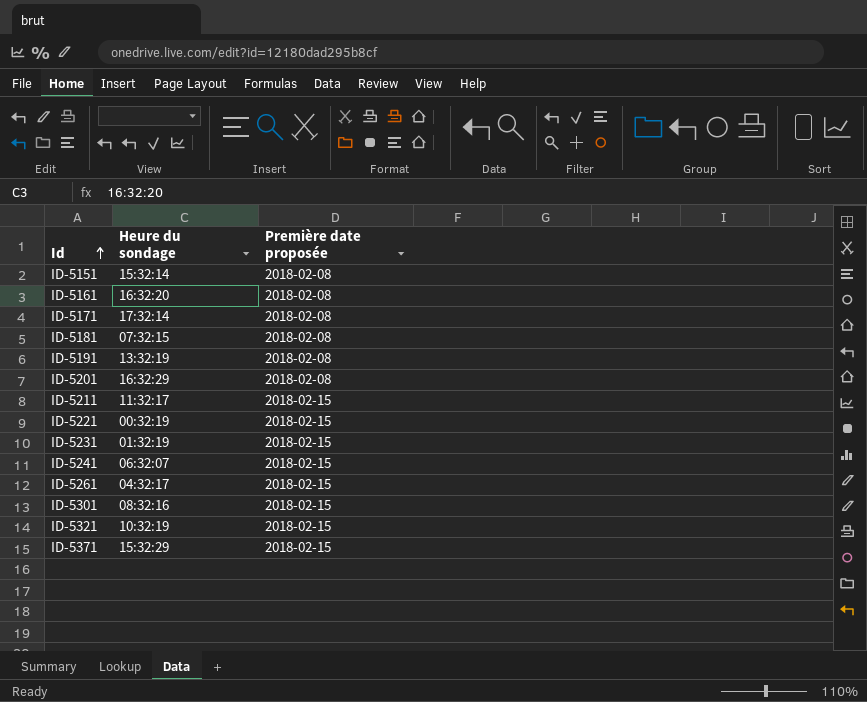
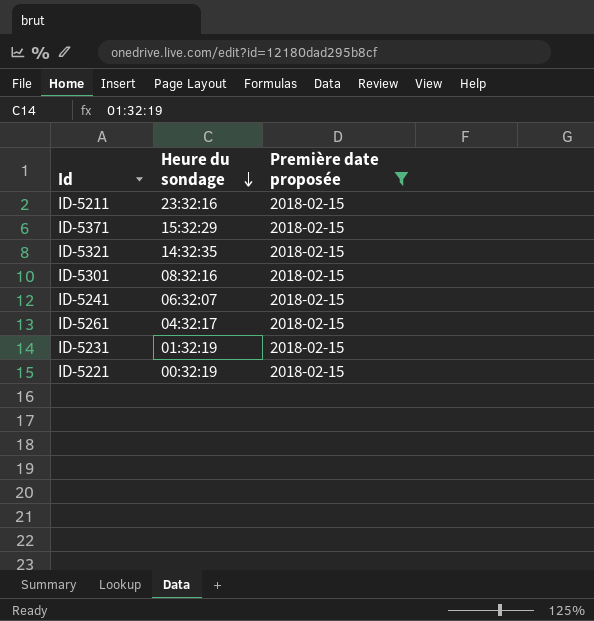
filter: none -> Première date proposée = 2018-02-15
row order: Id ascending -> Heure du sondage descending
ID-5211 | Heure du sondage: 11:32:17 -> 23:32:16
ID-5321 | Heure du sondage: 10:32:19 -> 14:32:35

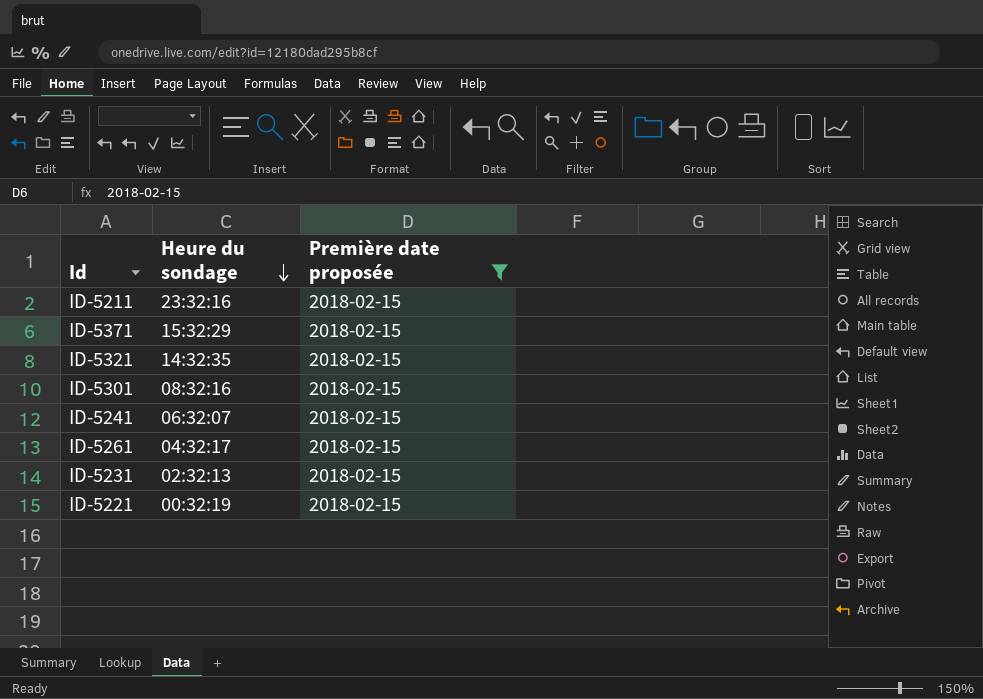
ID-5231 | Heure du sondage: 01:32:19 -> 02:32:13

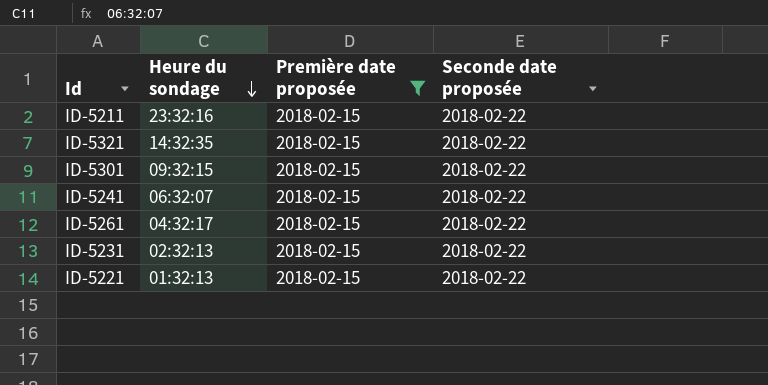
column Seconde date proposée | position: none -> 4
row ID-5371: 15:32:29 | 2018-02-15 -> none
ID-5301 | Heure du sondage: 08:32:16 -> 09:32:15
ID-5221 | Heure du sondage: 00:32:19 -> 01:32:13

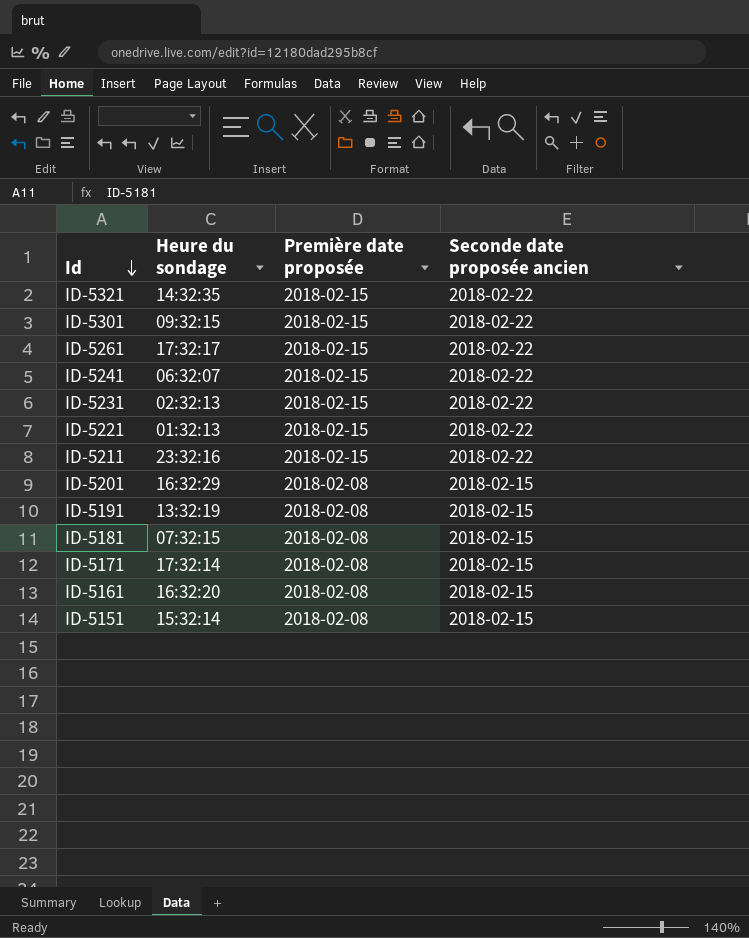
filter: Première date proposée = 2018-02-15 -> none
row order: Heure du sondage descending -> Id descending
column name: Seconde date proposée -> Seconde date proposée ancien
ID-5261 | Heure du sondage: 04:32:17 -> 17:32:17

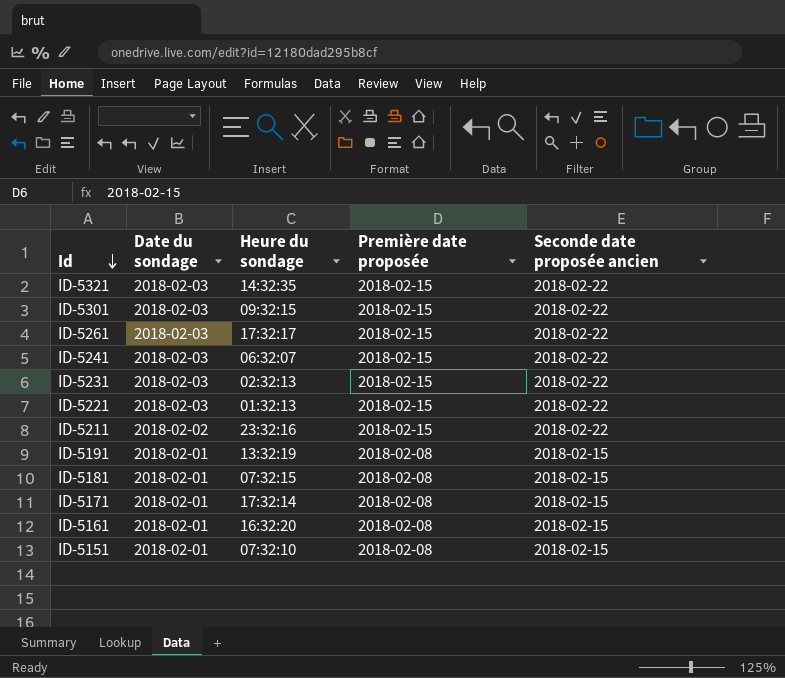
column Date du sondage | position: none -> 2
row ID-5201: 16:32:29 | 2018-02-08 | 2018-02-15 -> none
ID-5151 | Heure du sondage: 15:32:14 -> 07:32:10

